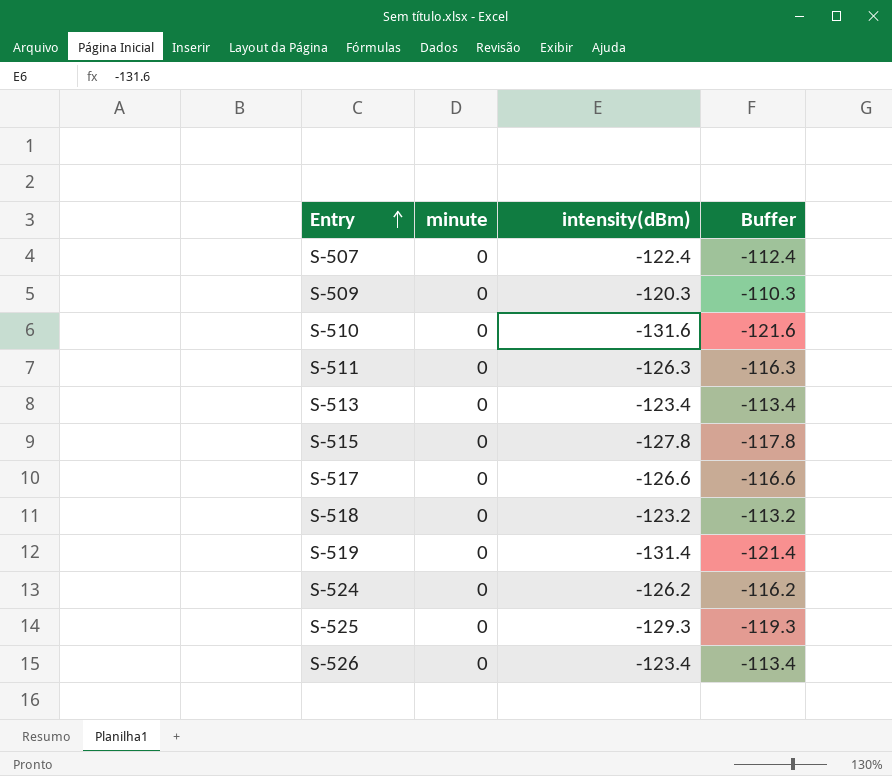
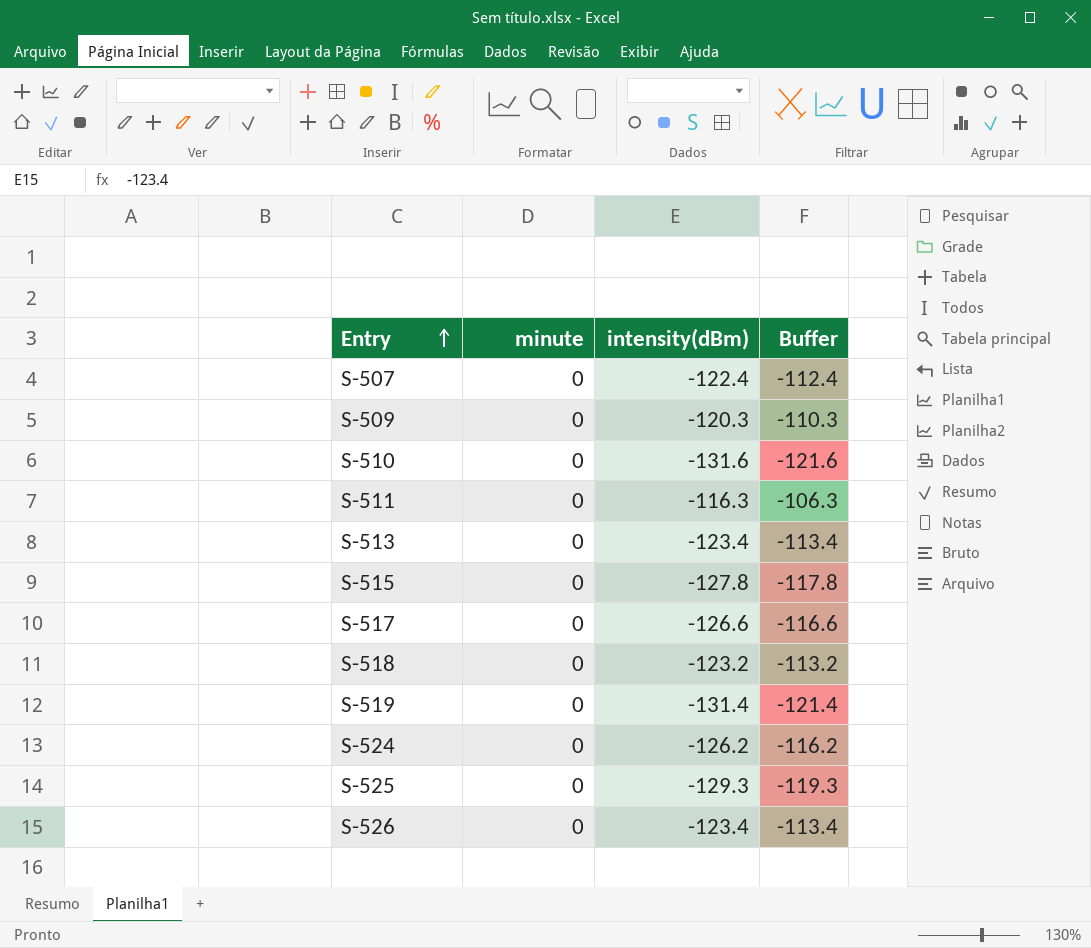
S-511 | intensity(dBm): -126.3 -> -116.3
S-511 | Buffer: -116.3 -> -106.3

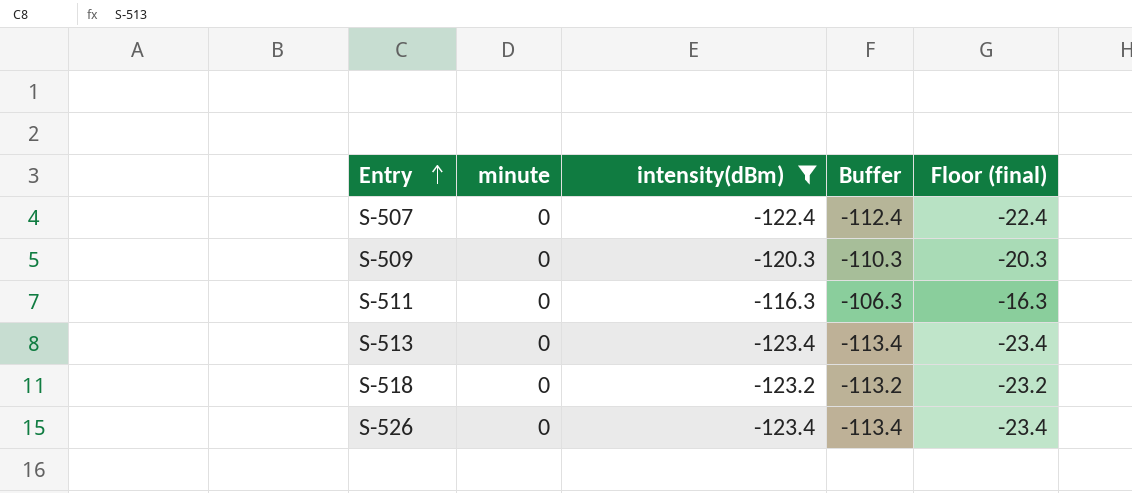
filter: none -> intensity(dBm) >= -123.4
column Floor (final) | formula: none -> [intensity(dBm)] + 100

